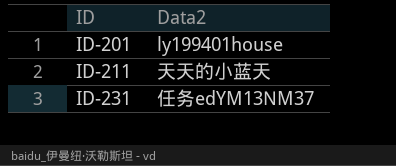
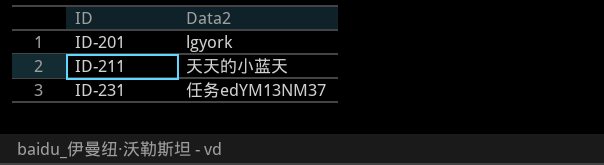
ID-201 | Data2: ly199401house -> lgyork

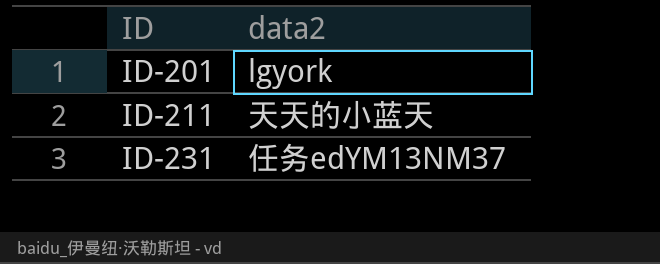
column name: Data2 -> data2

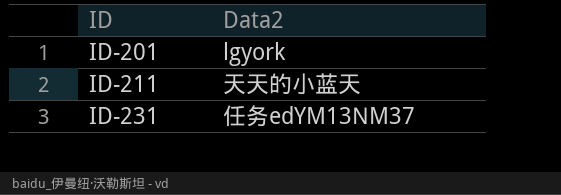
column name: data2 -> Data2

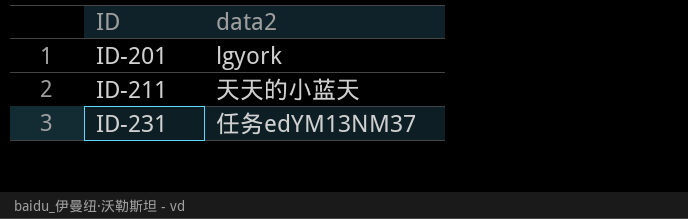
column name: Data2 -> data2

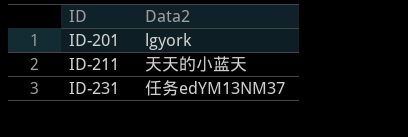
column name: data2 -> Data2

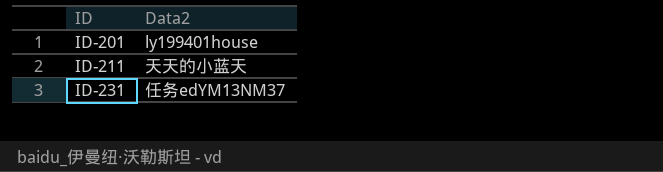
ID-201 | Data2: lgyork -> ly199401house

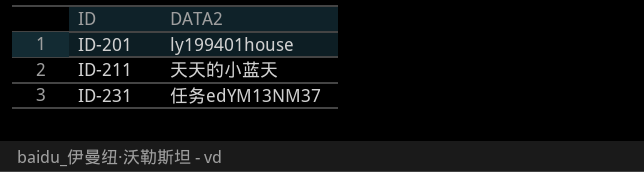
column name: Data2 -> DATA2

